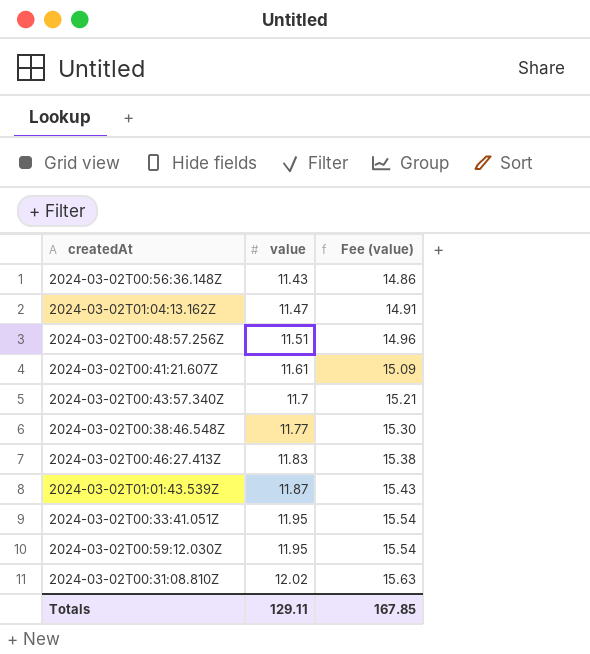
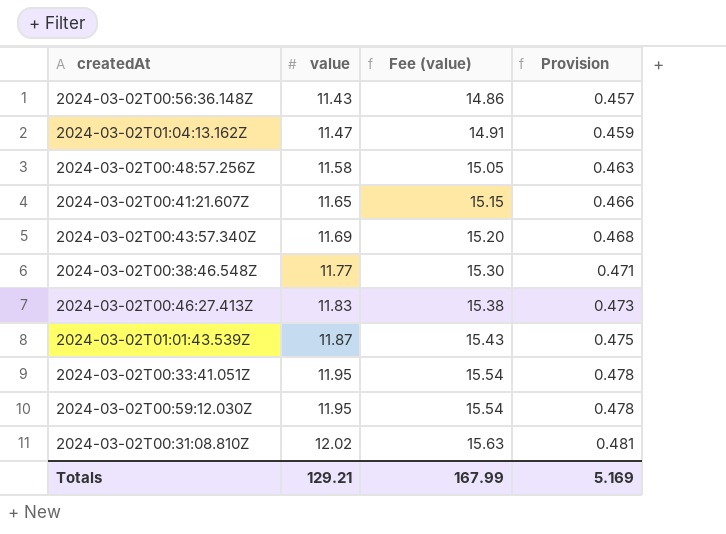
column Provision | formula: none -> [value] * 0.04
2024-03-02T00:48:57.256Z | value: 11.51 -> 11.58
2024-03-02T00:48:57.256Z | Fee (value): 14.96 -> 15.05
2024-03-02T00:41:21.607Z | value: 11.61 -> 11.65
2024-03-02T00:41:21.607Z | Fee (value): 15.09 -> 15.15
2024-03-02T00:43:57.340Z | value: 11.7 -> 11.69
2024-03-02T00:43:57.340Z | Fee (value): 15.21 -> 15.20
Totals | value: 129.11 -> 129.21
Totals | Fee (value): 167.85 -> 167.99

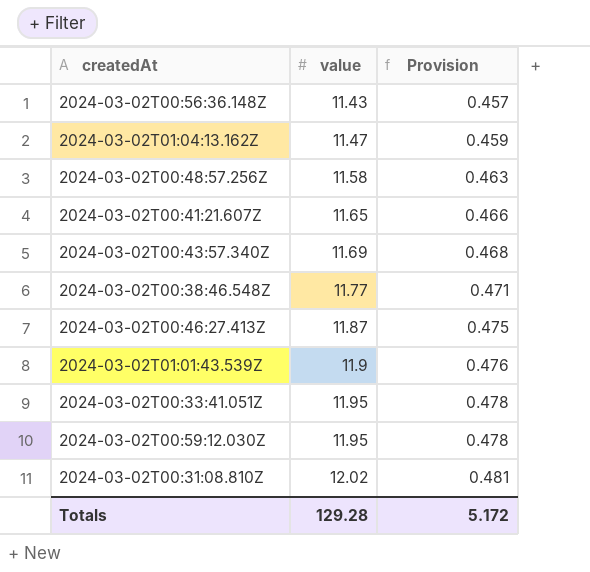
column Fee (value) | formula: [value] * 1.3 -> none
2024-03-02T00:46:27.413Z | value: 11.83 -> 11.87
2024-03-02T00:46:27.413Z | Provision: 0.473 -> 0.475
2024-03-02T01:01:43.539Z | value: 11.87 -> 11.9
2024-03-02T01:01:43.539Z | Provision: 0.475 -> 0.476
Totals | value: 129.21 -> 129.28
Totals | Provision: 5.169 -> 5.172

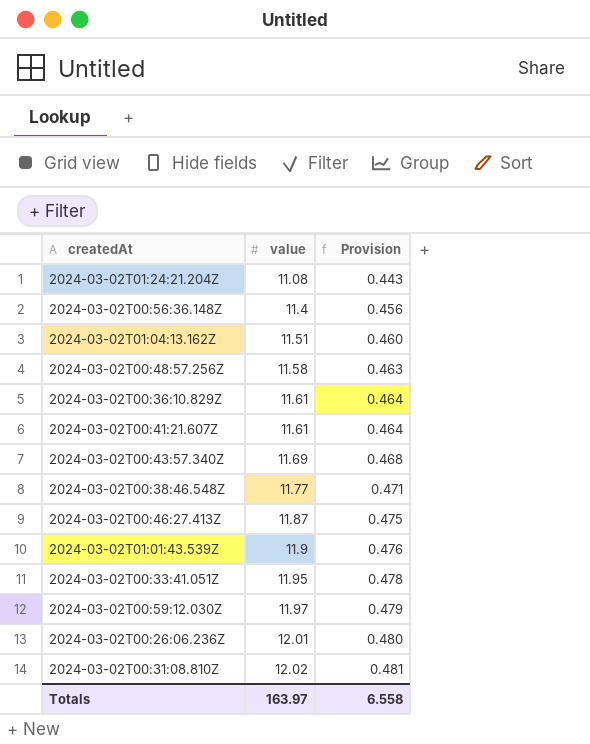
row 2024-03-02T01:24:21.204Z: none -> 11.08 | 0.443
2024-03-02T00:56:36.148Z | value: 11.43 -> 11.4
2024-03-02T00:56:36.148Z | Provision: 0.457 -> 0.456
2024-03-02T01:04:13.162Z | value: 11.47 -> 11.51
2024-03-02T01:04:13.162Z | Provision: 0.459 -> 0.460
row 2024-03-02T00:36:10.829Z: none -> 11.61 | 0.464
2024-03-02T00:41:21.607Z | value: 11.65 -> 11.61
2024-03-02T00:41:21.607Z | Provision: 0.466 -> 0.464
2024-03-02T00:59:12.030Z | value: 11.95 -> 11.97
2024-03-02T00:59:12.030Z | Provision: 0.478 -> 0.479
row 2024-03-02T00:26:06.236Z: none -> 12.01 | 0.480
Totals | value: 129.28 -> 163.97
Totals | Provision: 5.172 -> 6.558

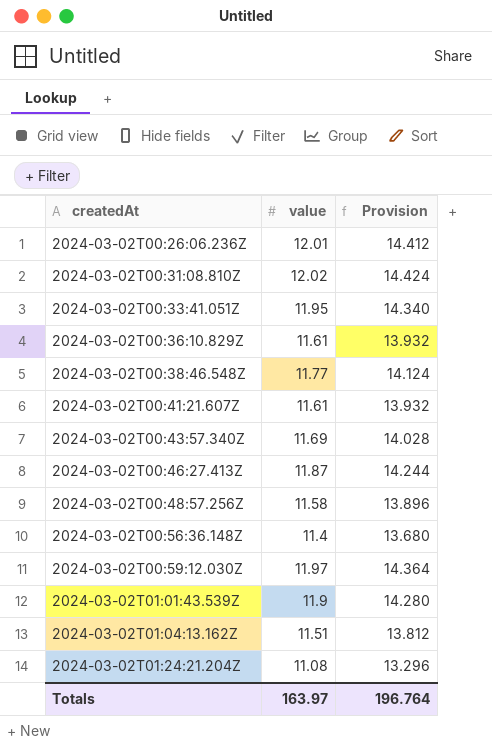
row order: value ascending -> createdAt ascending
column Provision | formula: [value] * 0.04 -> [value] * 1.2
Totals | Provision: 6.558 -> 196.764

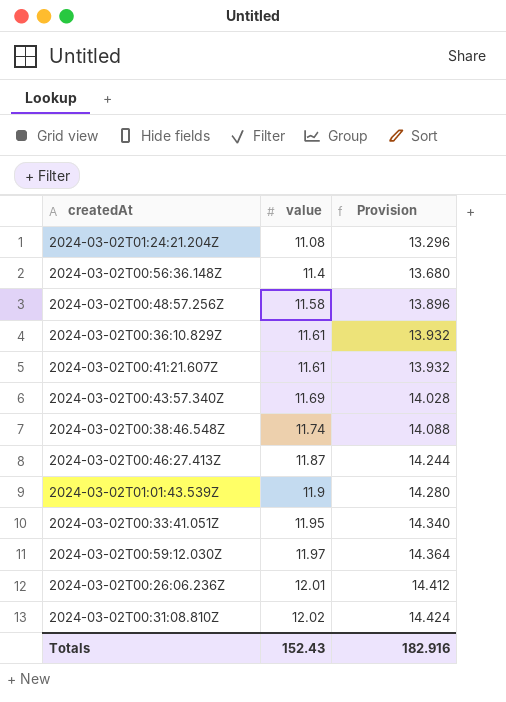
row order: createdAt ascending -> value ascending
row 2024-03-02T01:04:13.162Z: 11.51 | 13.812 -> none
2024-03-02T00:38:46.548Z | value: 11.77 -> 11.74
2024-03-02T00:38:46.548Z | Provision: 14.124 -> 14.088
Totals | value: 163.97 -> 152.43
Totals | Provision: 196.764 -> 182.916

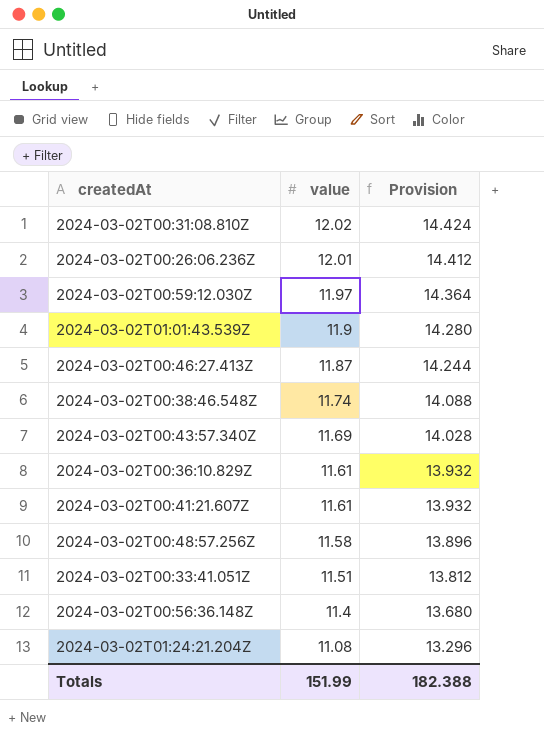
row order: value ascending -> value descending
2024-03-02T00:33:41.051Z | value: 11.95 -> 11.51
2024-03-02T00:33:41.051Z | Provision: 14.340 -> 13.812
Totals | value: 152.43 -> 151.99
Totals | Provision: 182.916 -> 182.388

